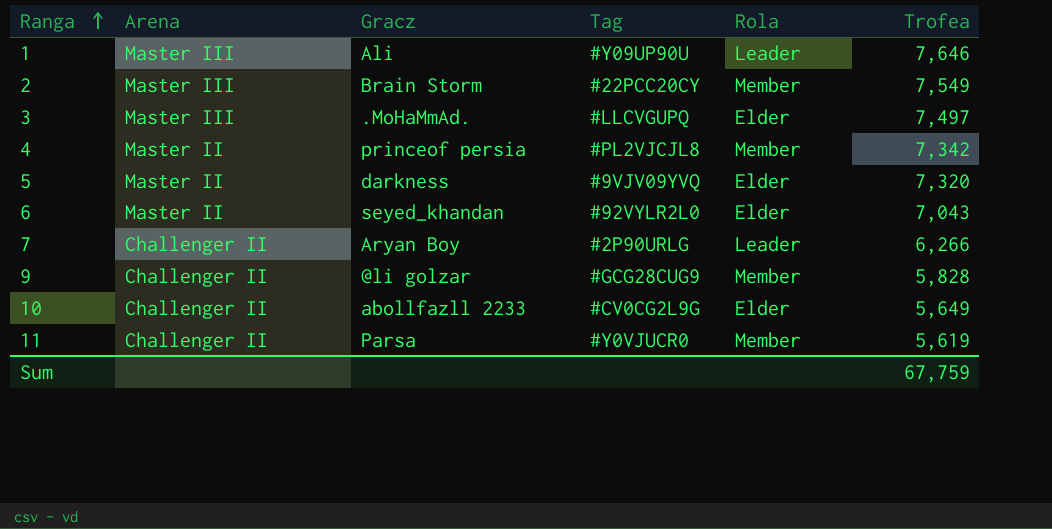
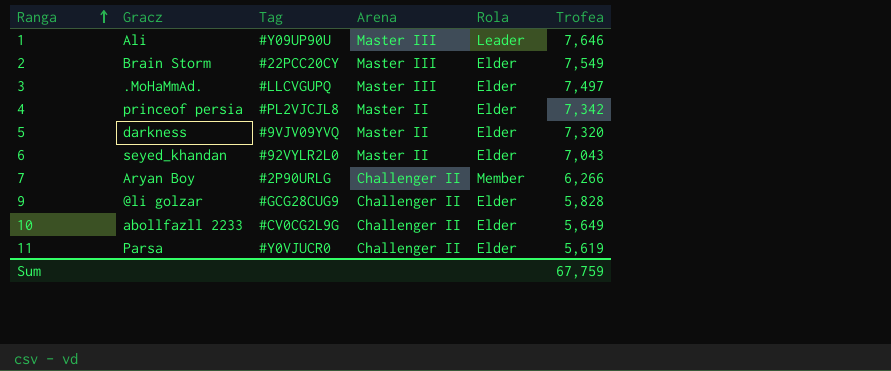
column Arena | position: 2 -> 4
2 | Rola: Member -> Elder
4 | Rola: Member -> Elder
7 | Rola: Leader -> Member
9 | Rola: Member -> Elder
11 | Rola: Member -> Elder

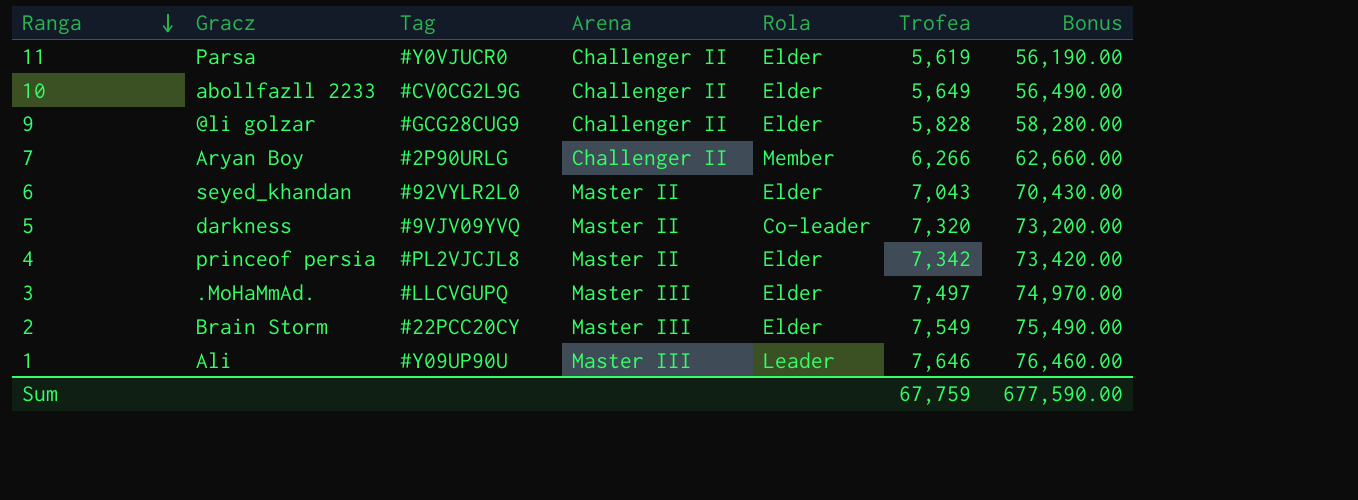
row order: Ranga ascending -> Ranga descending
column Bonus | formula: none -> [Trofea] * 10
5 | Rola: Elder -> Co-leader

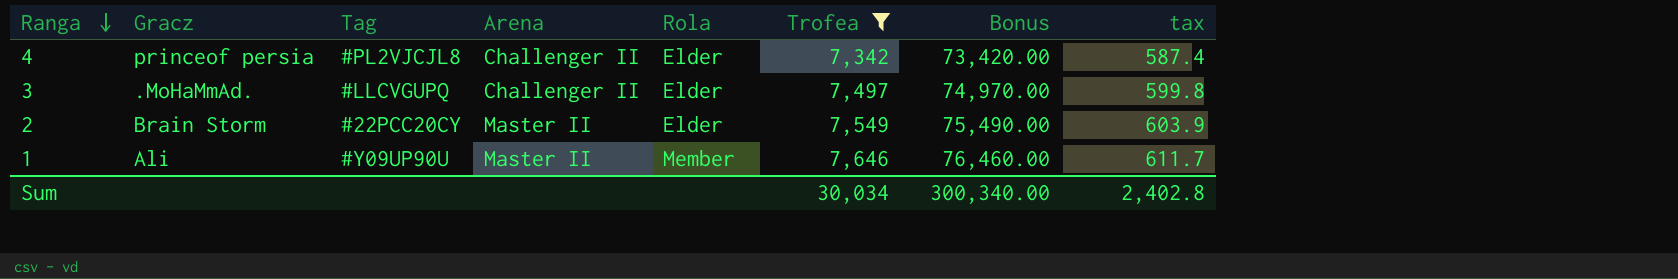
filter: none -> Trofea >= 7,342
column tax | formula: none -> [Trofea] * 0.08
4 | Arena: Master II -> Challenger II
3 | Arena: Master III -> Challenger II
2 | Arena: Master III -> Master II
1 | Arena: Master III -> Master II
1 | Rola: Leader -> Member
Sum | Trofea: 67,759 -> 30,034
Sum | Bonus: 677,590.00 -> 300,340.00

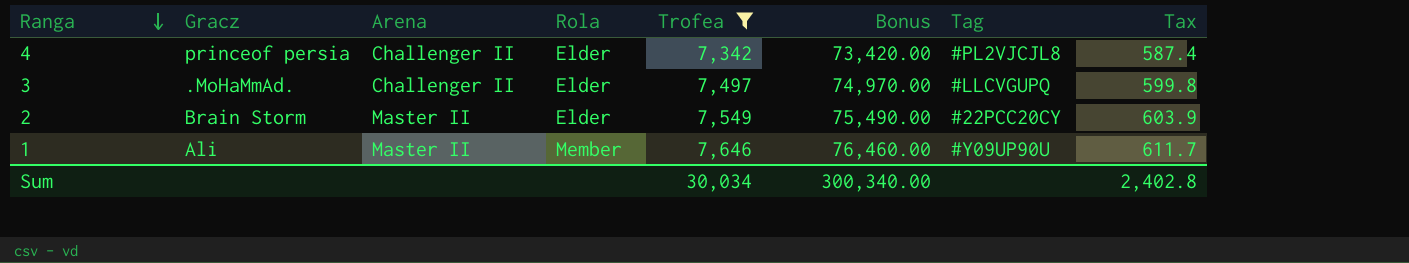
column Tag | position: 3 -> 7
column name: tax -> Tax

